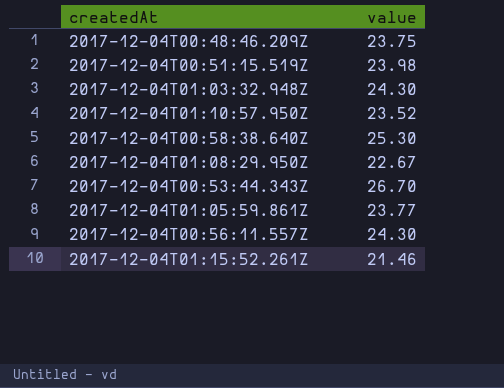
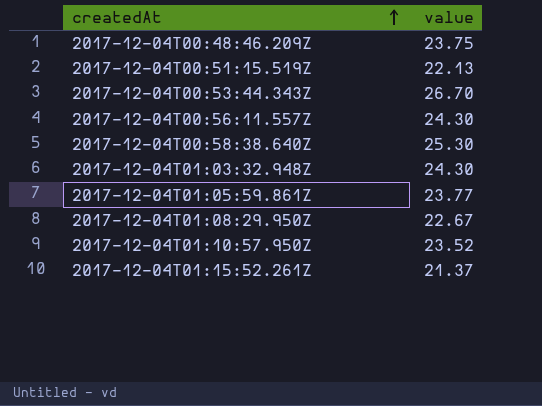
row order: none -> createdAt ascending
2017-12-04T00:51:15.519Z | value: 23.98 -> 22.13
2017-12-04T01:15:52.261Z | value: 21.46 -> 21.37

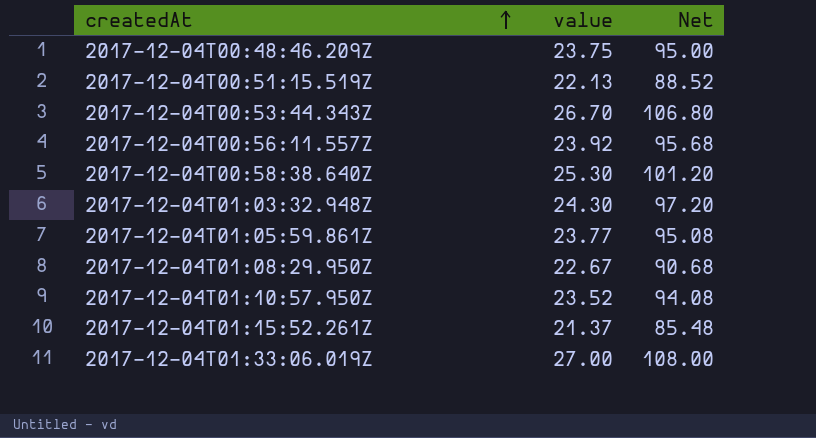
column Net | formula: none -> [value] * 4
2017-12-04T00:56:11.557Z | value: 24.30 -> 23.92
row 2017-12-04T01:33:06.019Z: none -> 27.00 | 108.00

